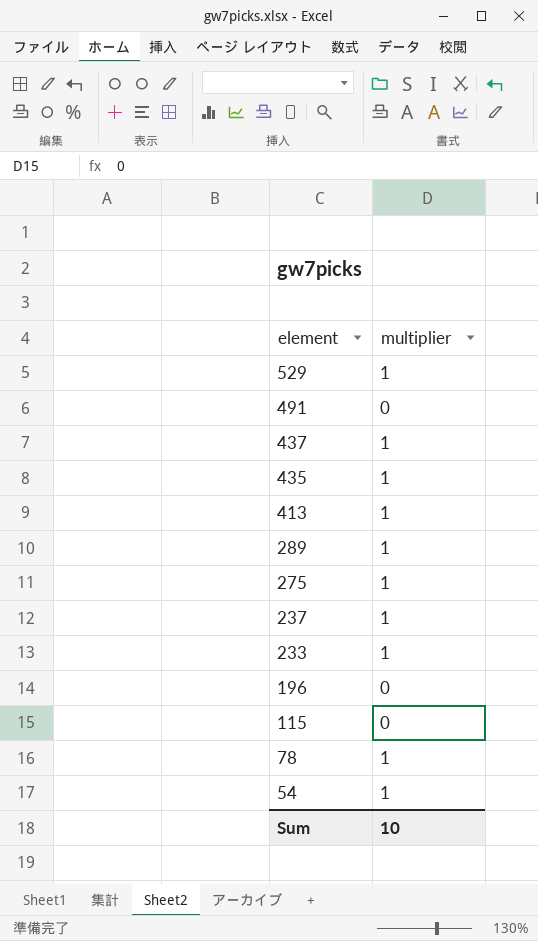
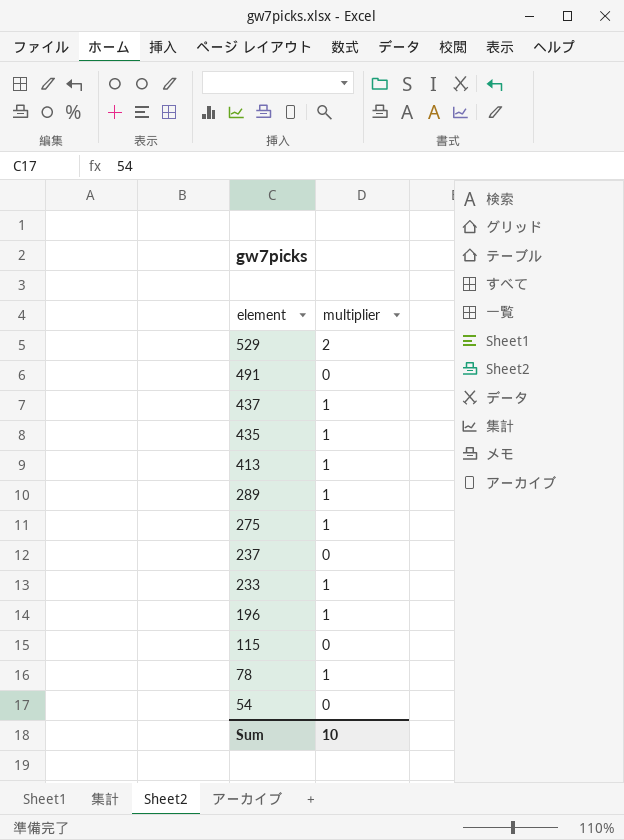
529 | multiplier: 1 -> 2
237 | multiplier: 1 -> 0
196 | multiplier: 0 -> 1
54 | multiplier: 1 -> 0

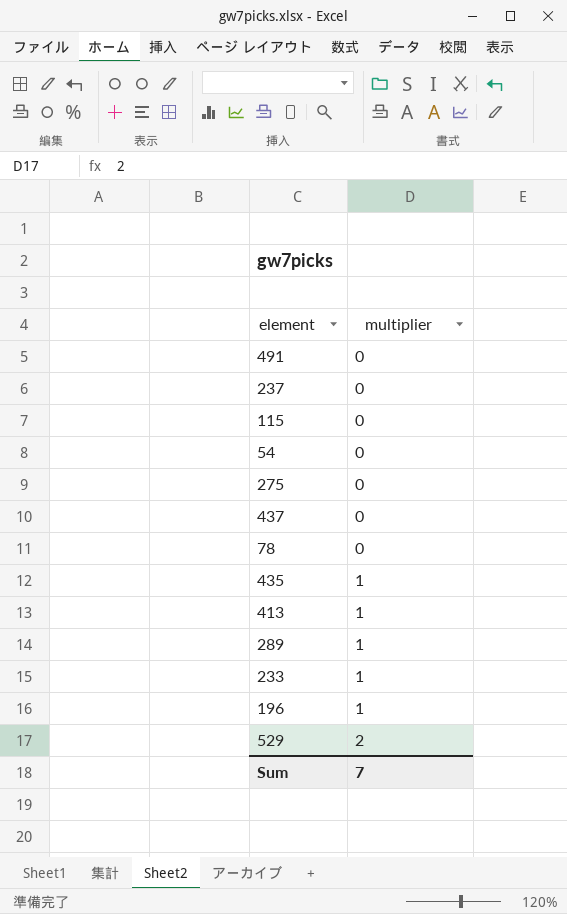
row order: element descending -> multiplier ascending
275 | multiplier: 1 -> 0
437 | multiplier: 1 -> 0
78 | multiplier: 1 -> 0
Sum | multiplier: 10 -> 7

